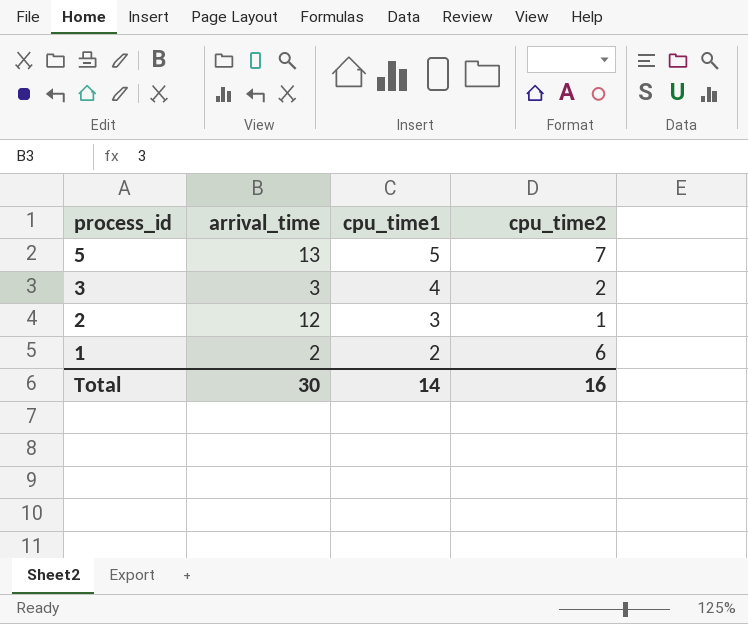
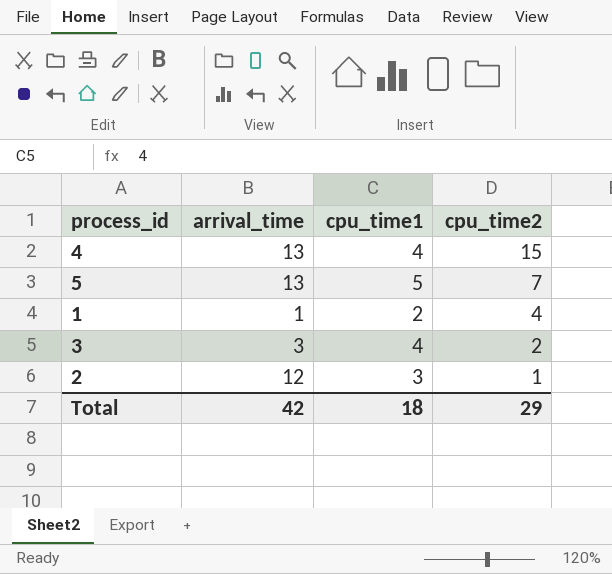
row order: process_id descending -> cpu_time2 descending
row 4: none -> 13 | 4 | 15
1 | arrival_time: 2 -> 1
1 | cpu_time2: 6 -> 4
Total | arrival_time: 30 -> 42
Total | cpu_time1: 14 -> 18
Total | cpu_time2: 16 -> 29

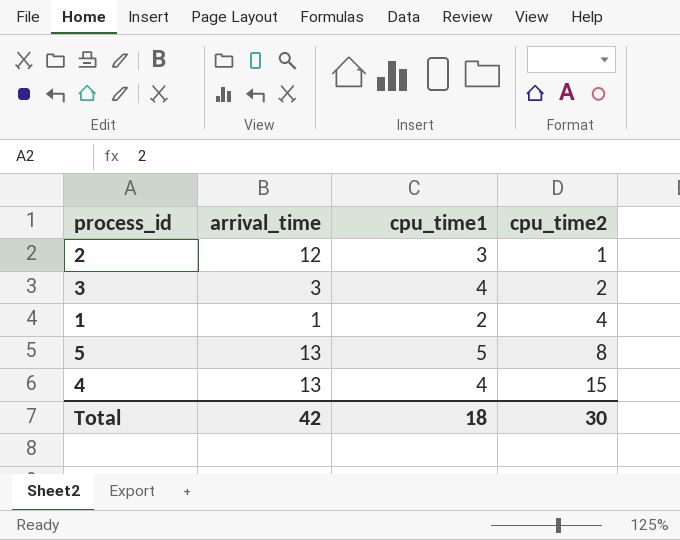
row order: cpu_time2 descending -> cpu_time2 ascending
5 | cpu_time2: 7 -> 8
Total | cpu_time2: 29 -> 30

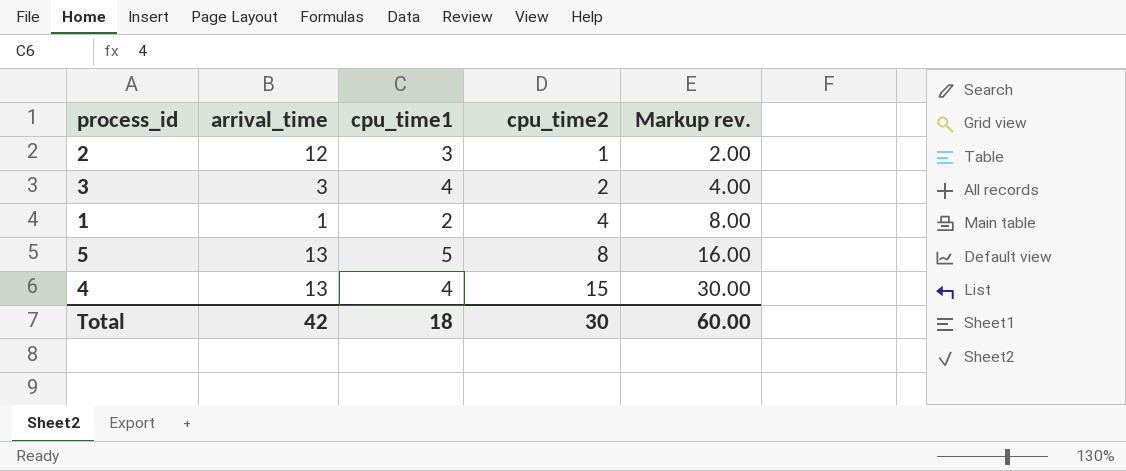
column Markup rev. | formula: none -> [cpu_time2] * 2

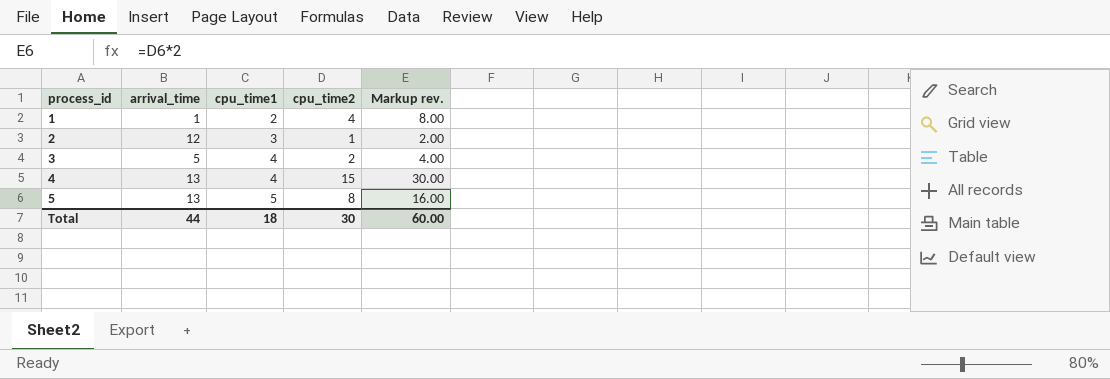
row order: cpu_time2 ascending -> process_id ascending
3 | arrival_time: 3 -> 5
Total | arrival_time: 42 -> 44

